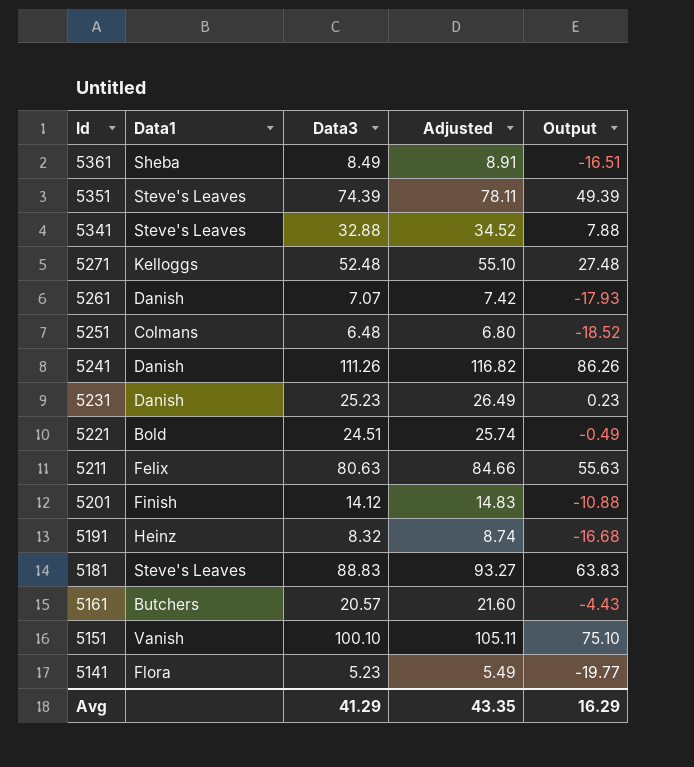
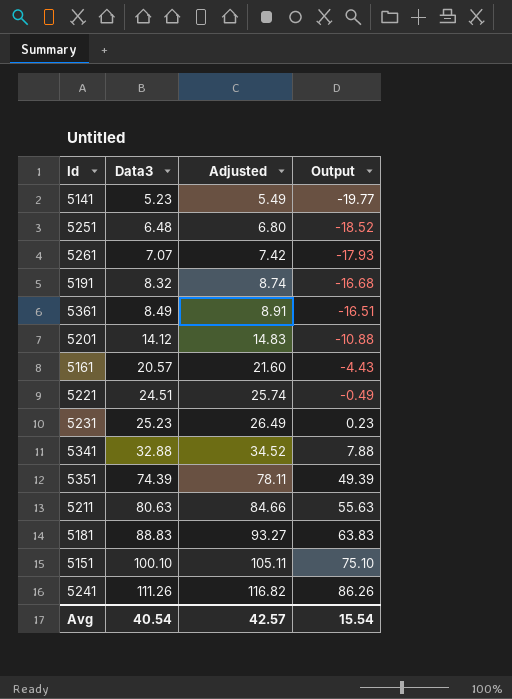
row order: Id descending -> Data3 ascending
column Data1 | position: 2 -> none
row 5271: Kelloggs | 52.48 | 55.10 | 27.48 -> none
Avg | Data3: 41.29 -> 40.54
Avg | Adjusted: 43.35 -> 42.57
Avg | Output: 16.29 -> 15.54

